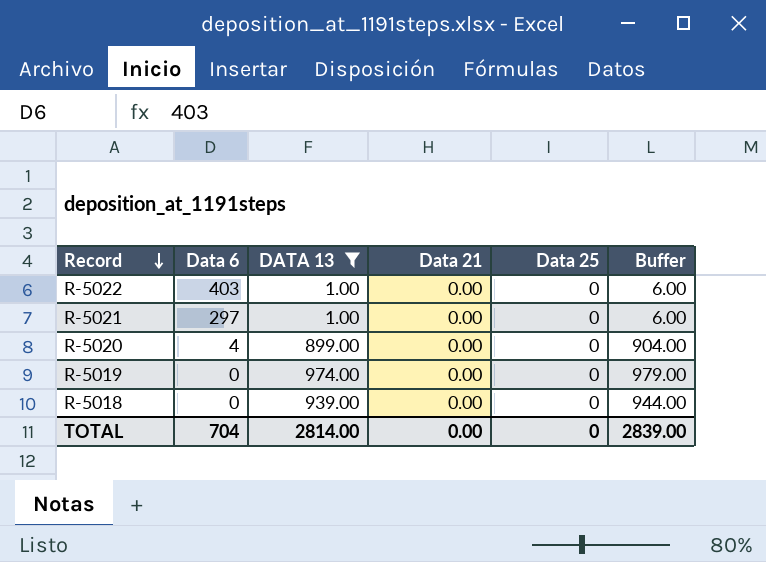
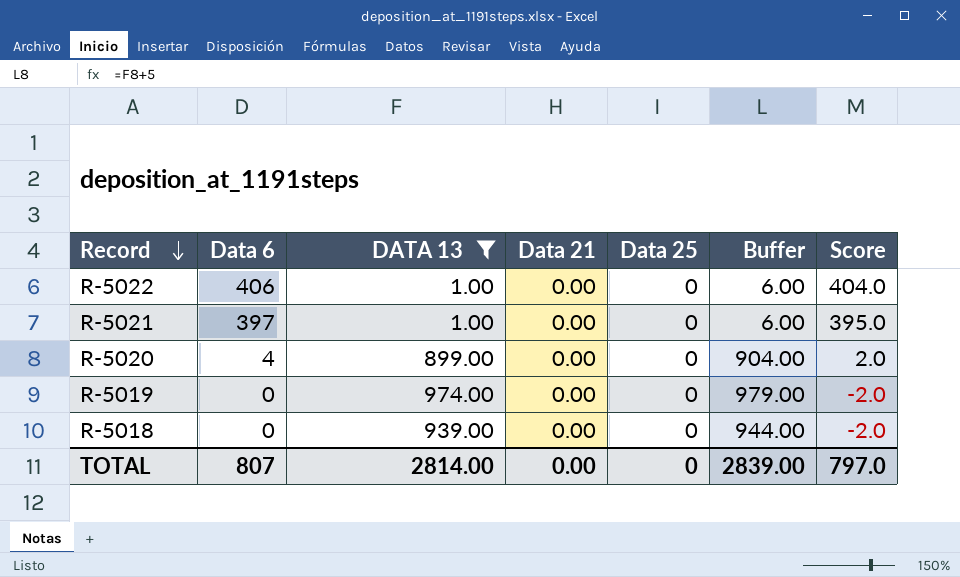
column Score | formula: none -> [Data 6] - 2
R-5022 | Data 6: 403 -> 406
R-5021 | Data 6: 297 -> 397
TOTAL | Data 6: 704 -> 807

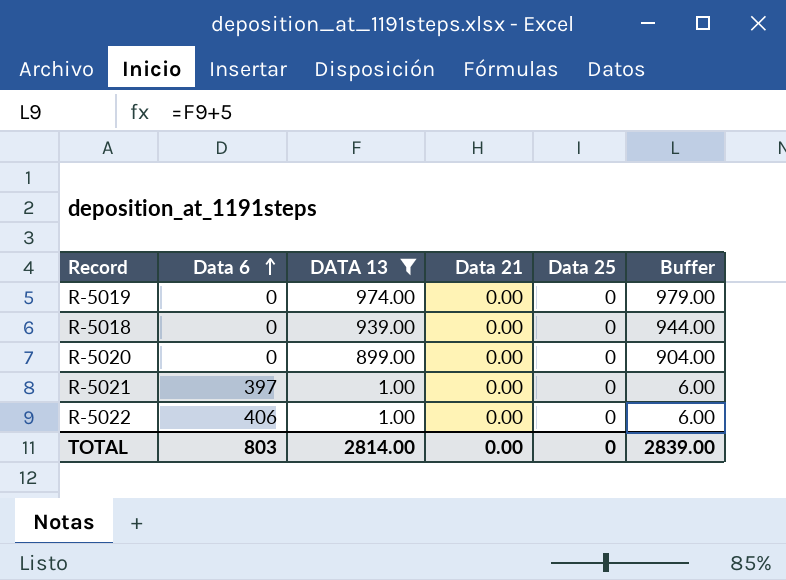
row order: Record descending -> Data 6 ascending
column Score | formula: [Data 6] - 2 -> none
R-5020 | Data 6: 4 -> 0
TOTAL | Data 6: 807 -> 803

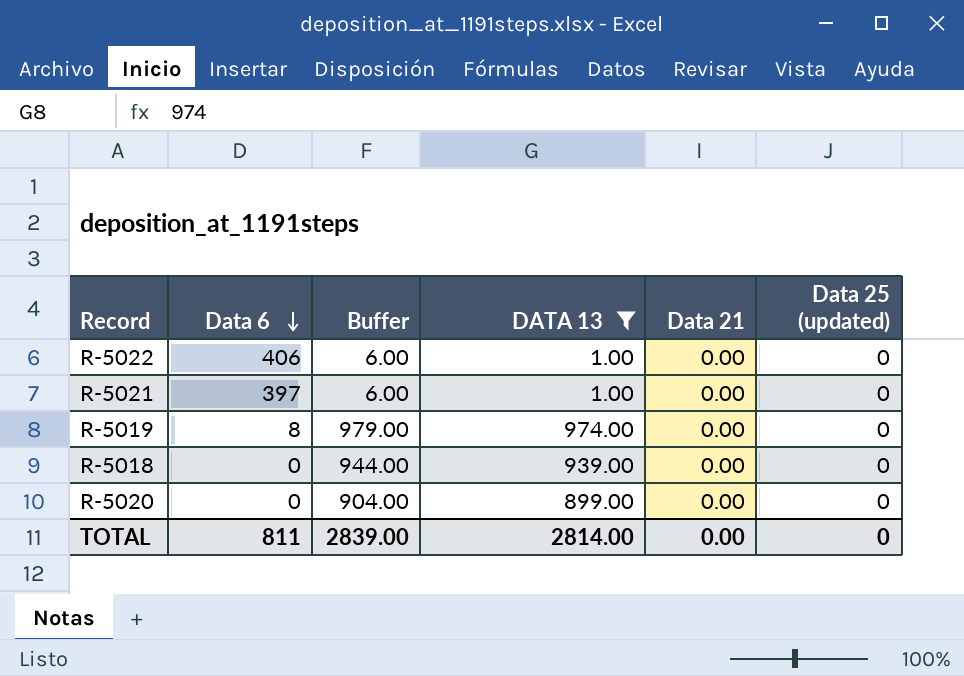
row order: Data 6 ascending -> Data 6 descending
column Buffer | position: 6 -> 3
column name: Data 25 -> Data 25 (updated)
R-5019 | Data 6: 0 -> 8
TOTAL | Data 6: 803 -> 811

